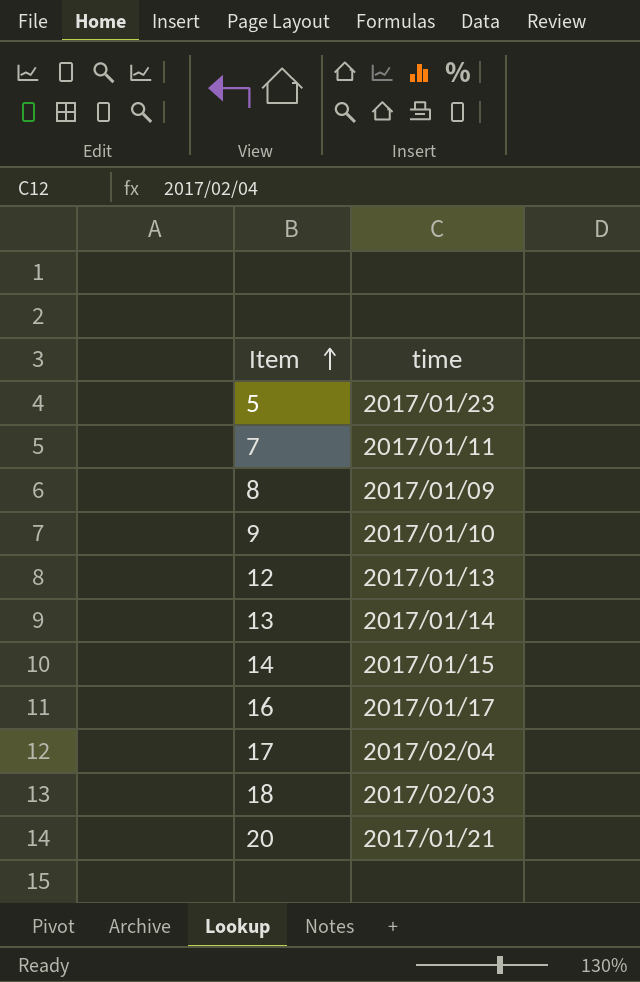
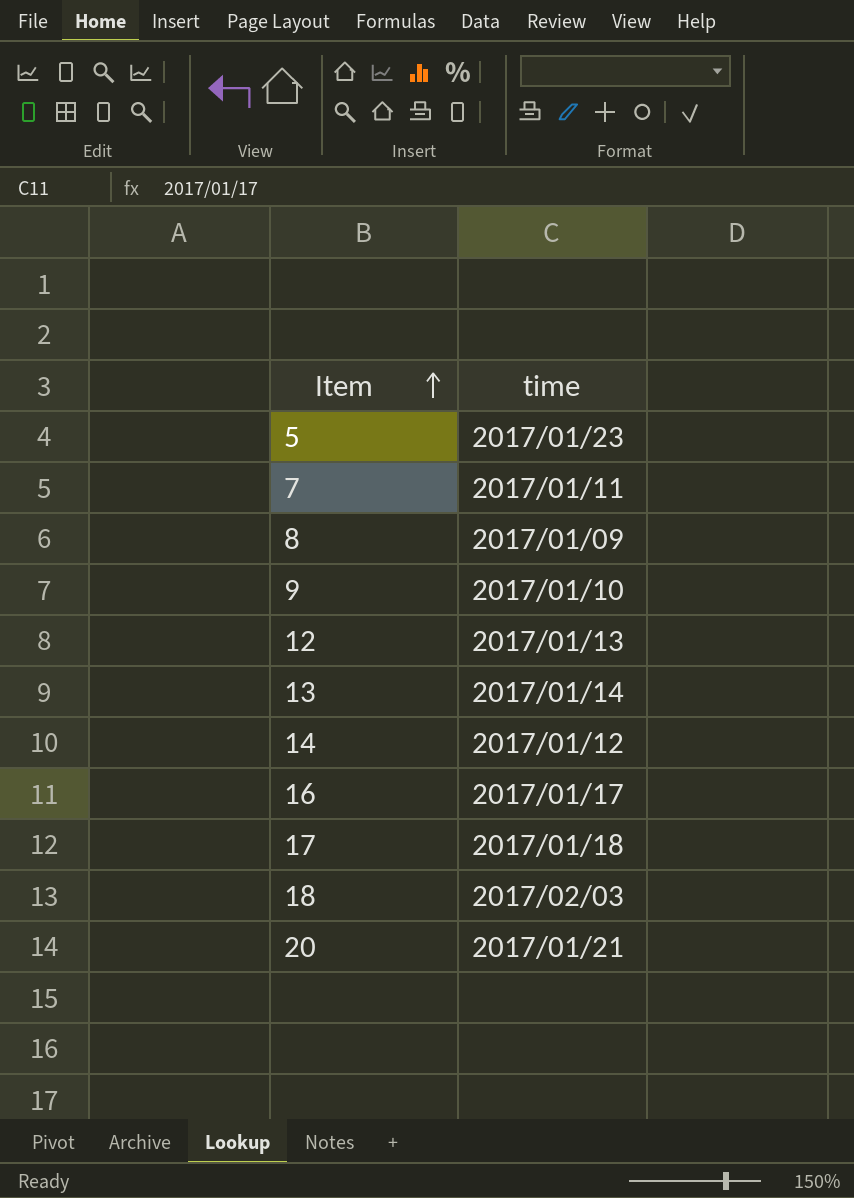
14 | time: 2017/01/15 -> 2017/01/12
17 | time: 2017/02/04 -> 2017/01/18

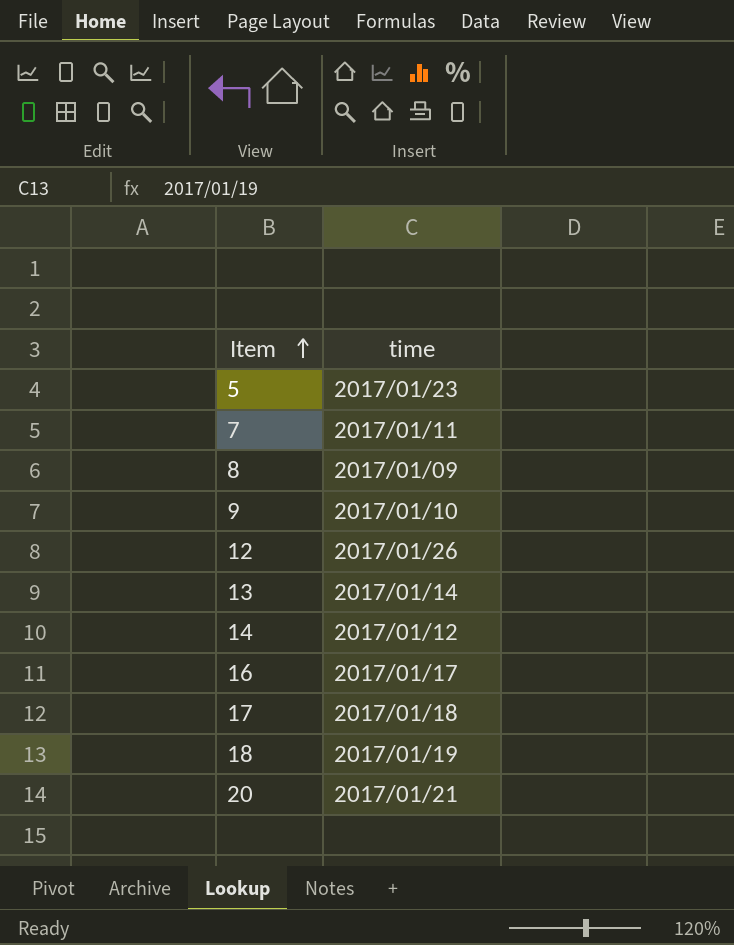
12 | time: 2017/01/13 -> 2017/01/26
18 | time: 2017/02/03 -> 2017/01/19

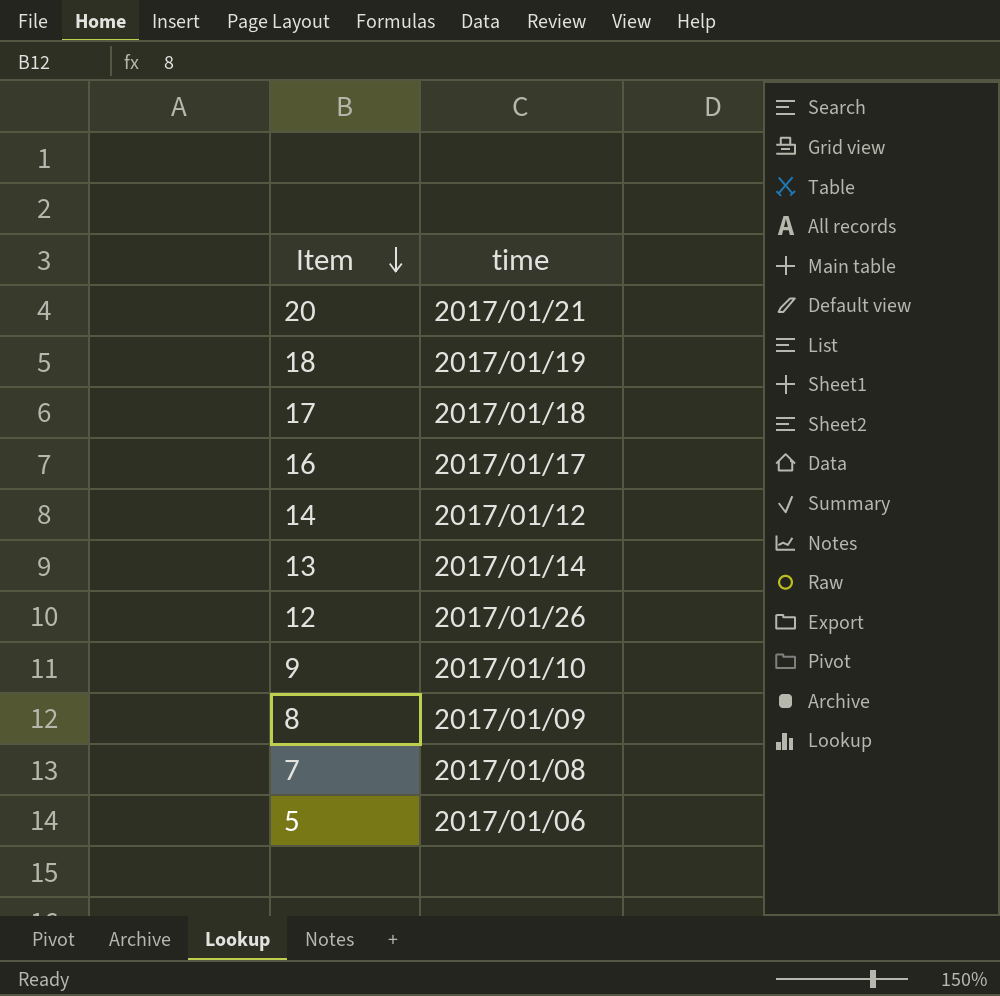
row order: Item ascending -> Item descending
7 | time: 2017/01/11 -> 2017/01/08
5 | time: 2017/01/23 -> 2017/01/06

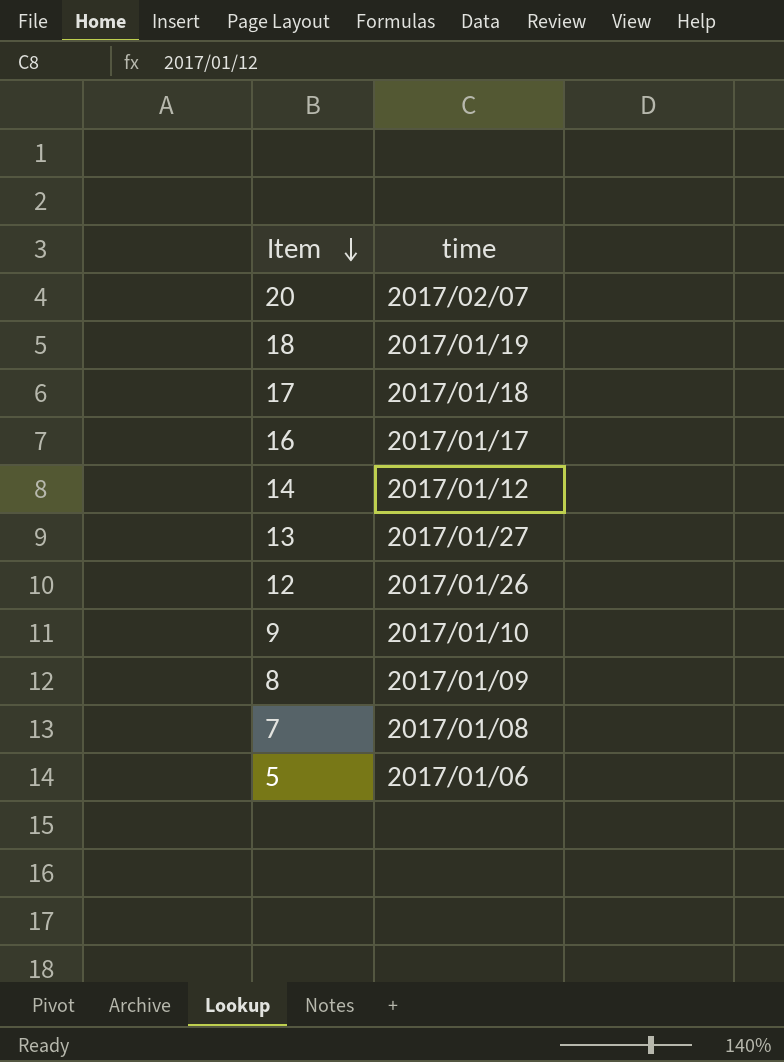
20 | time: 2017/01/21 -> 2017/02/07
13 | time: 2017/01/14 -> 2017/01/27

